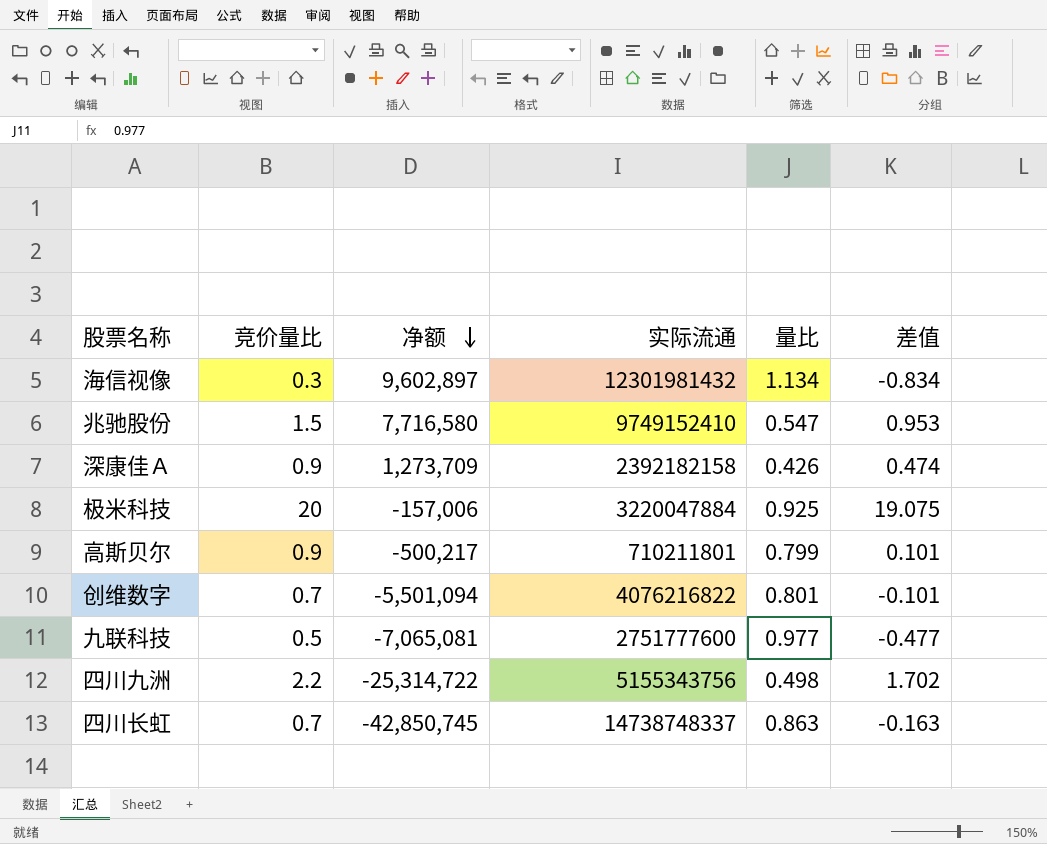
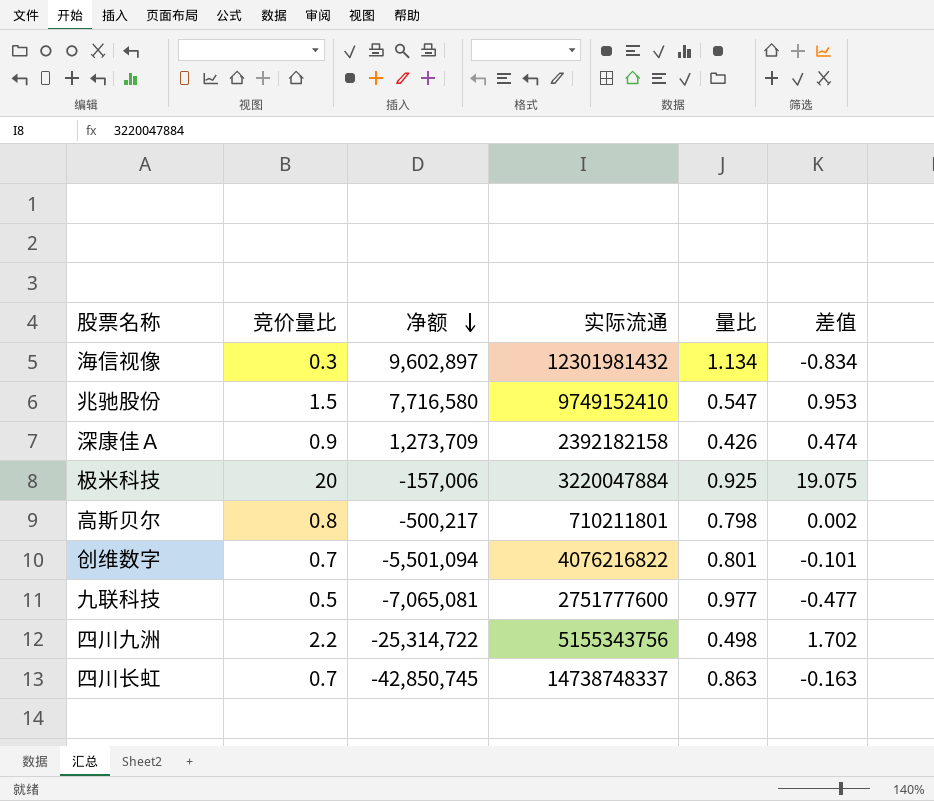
高斯贝尔 | 竞价量比: 0.9 -> 0.8
高斯贝尔 | 量比: 0.799 -> 0.798
高斯贝尔 | 差值: 0.101 -> 0.002

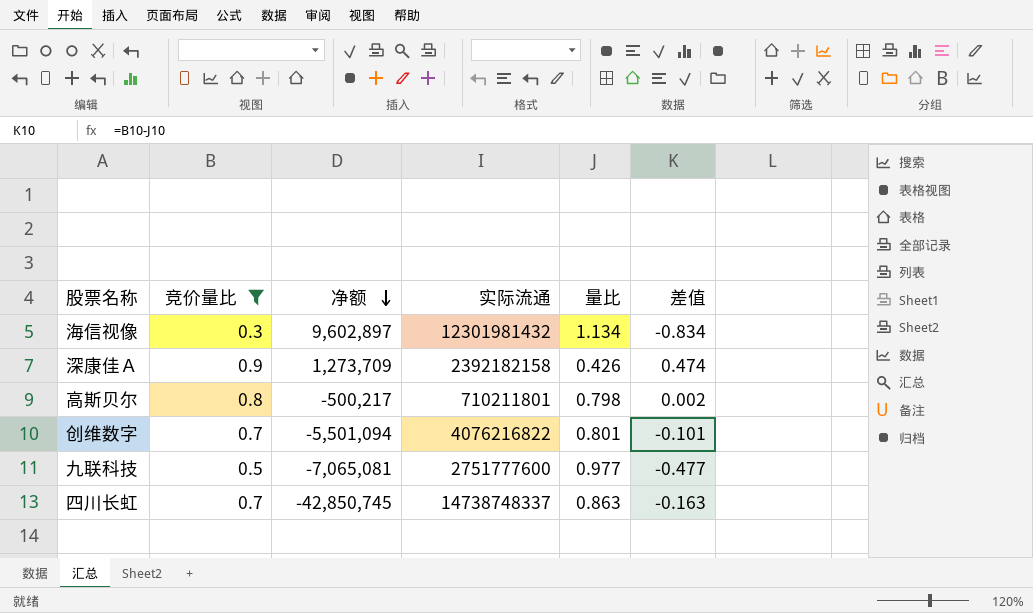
filter: none -> 竞价量比 <= 0.9

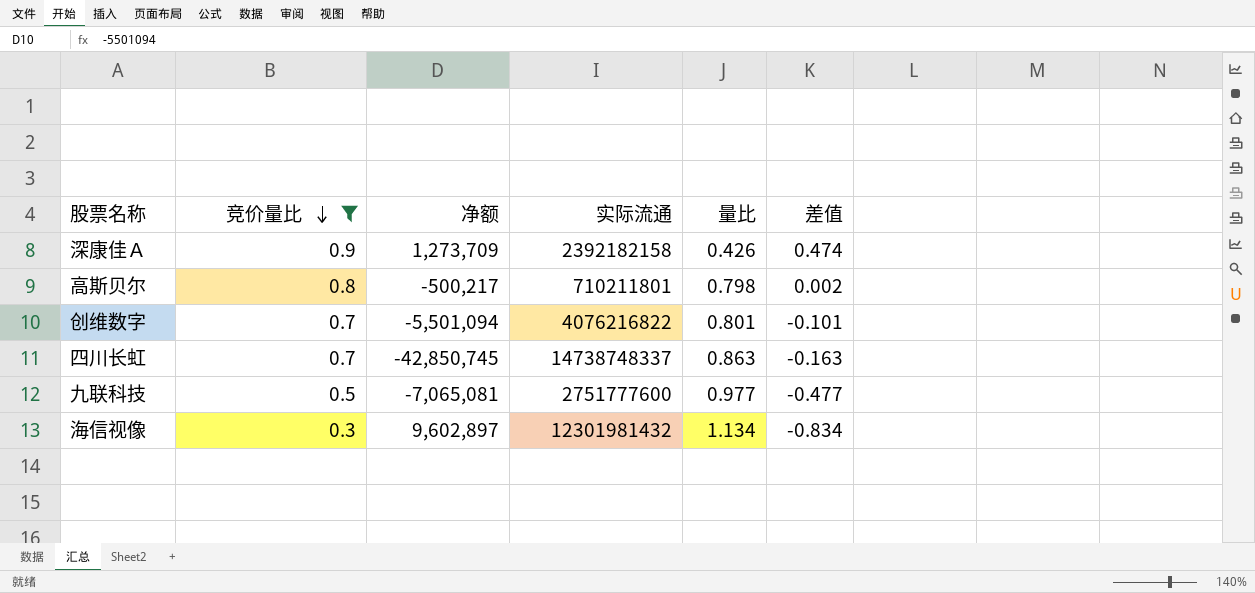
row order: 净额 descending -> 竞价量比 descending

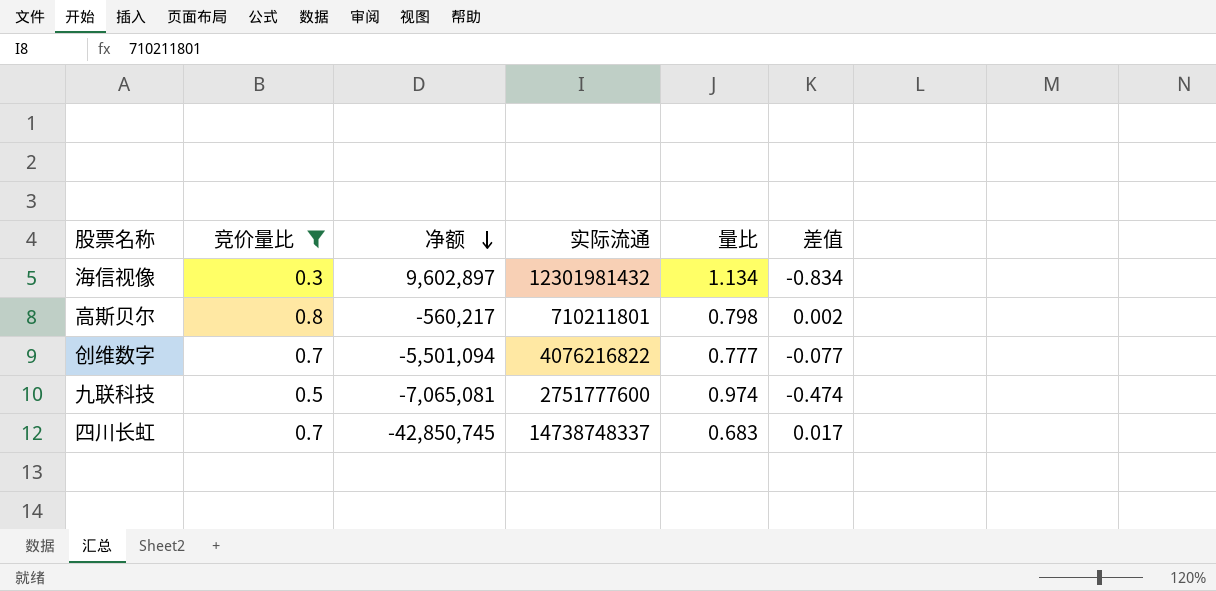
row order: 竞价量比 descending -> 净额 descending
row 深康佳Ａ: 0.9 | 1,273,709 | 2392182158 | 0.426 | 0.474 -> none
高斯贝尔 | 净额: -500,217 -> -560,217
创维数字 | 量比: 0.801 -> 0.777
创维数字 | 差值: -0.101 -> -0.077
九联科技 | 量比: 0.977 -> 0.974
九联科技 | 差值: -0.477 -> -0.474
四川长虹 | 量比: 0.863 -> 0.683
四川长虹 | 差值: -0.163 -> 0.017

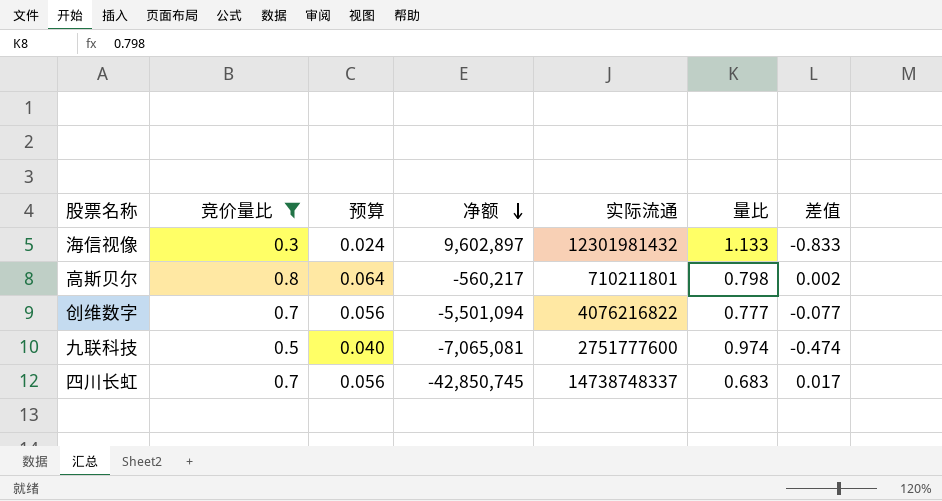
column 预算 | formula: none -> [竞价量比] * 0.08
海信视像 | 量比: 1.134 -> 1.133
海信视像 | 差值: -0.834 -> -0.833

